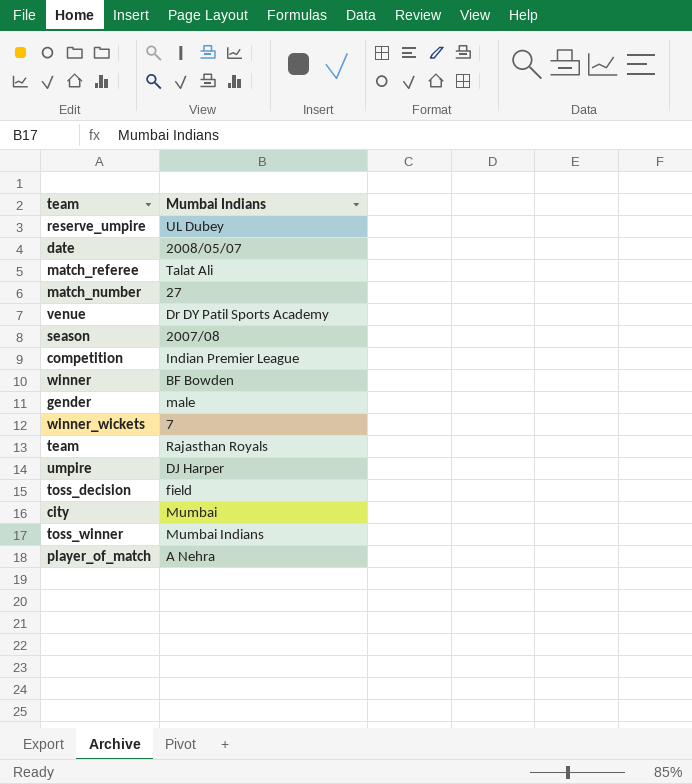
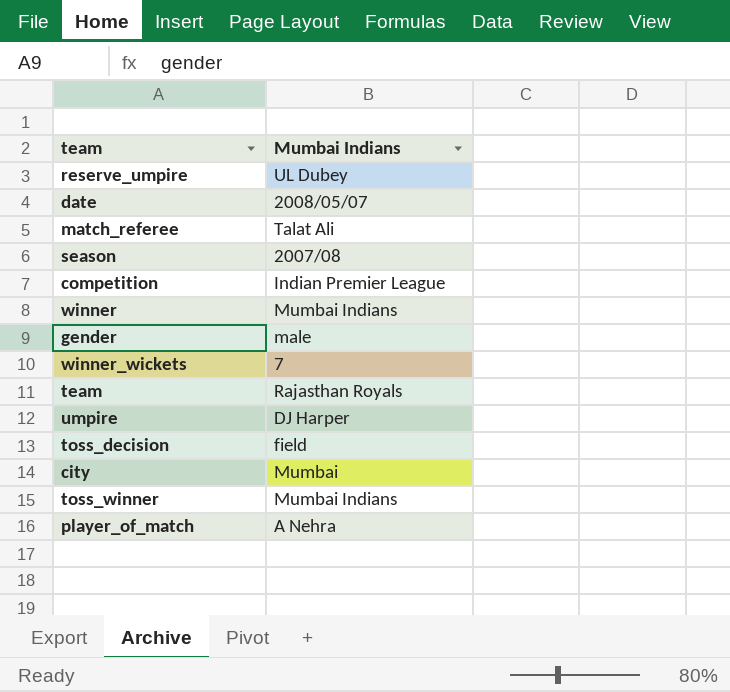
row match_number: 27 -> none
row venue: Dr DY Patil Sports Academy -> none
winner | Mumbai Indians: BF Bowden -> Mumbai Indians

